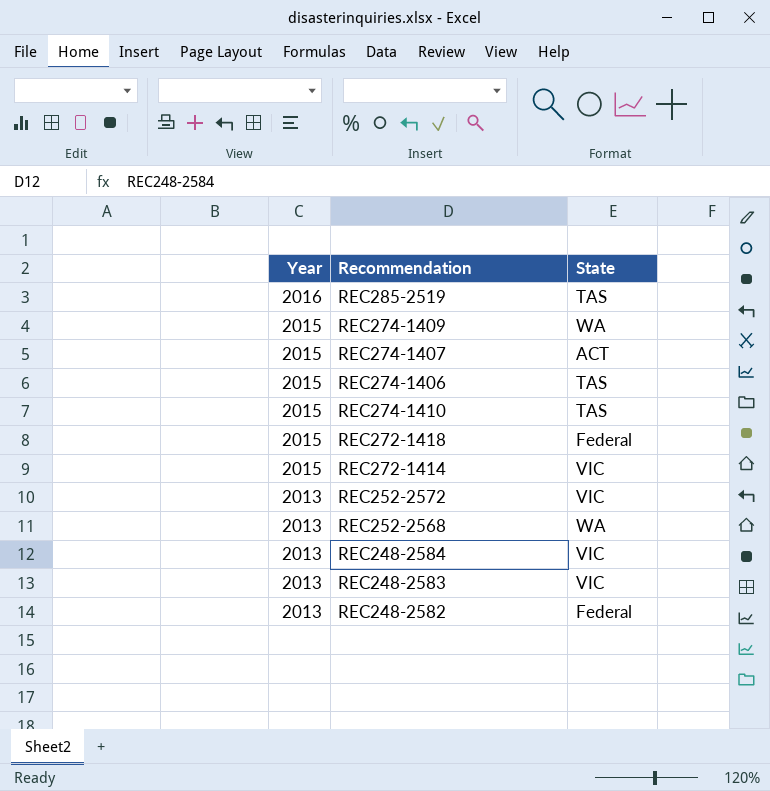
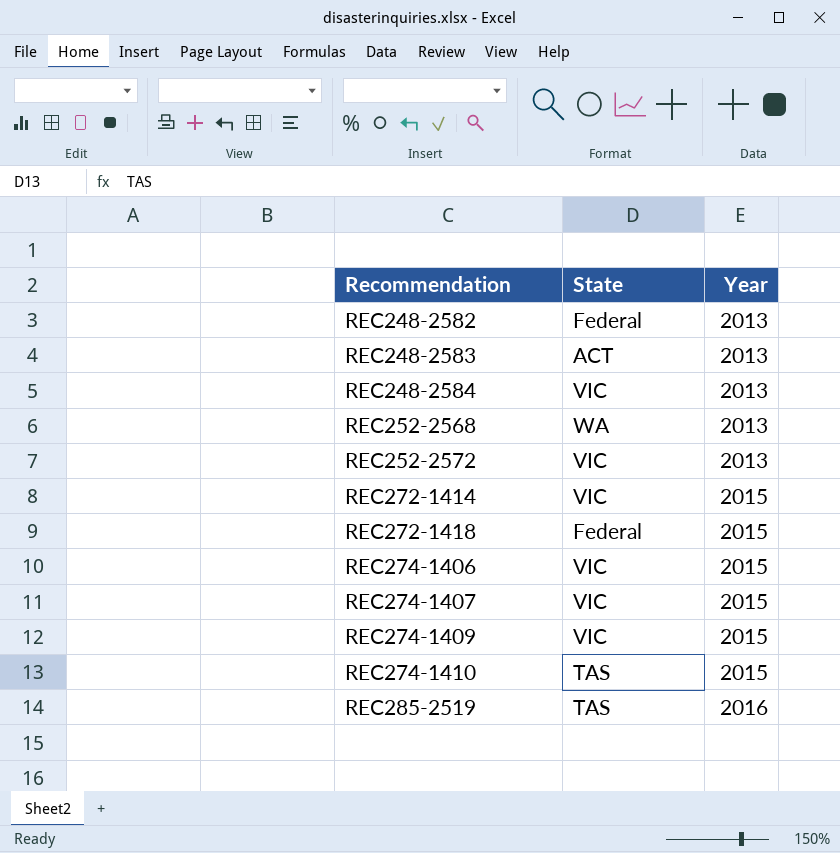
row order: Year descending -> Recommendation ascending
column Year | position: 1 -> 3
REC248-2583 | State: VIC -> ACT
REC274-1406 | State: TAS -> VIC
REC274-1407 | State: ACT -> VIC
REC274-1409 | State: WA -> VIC

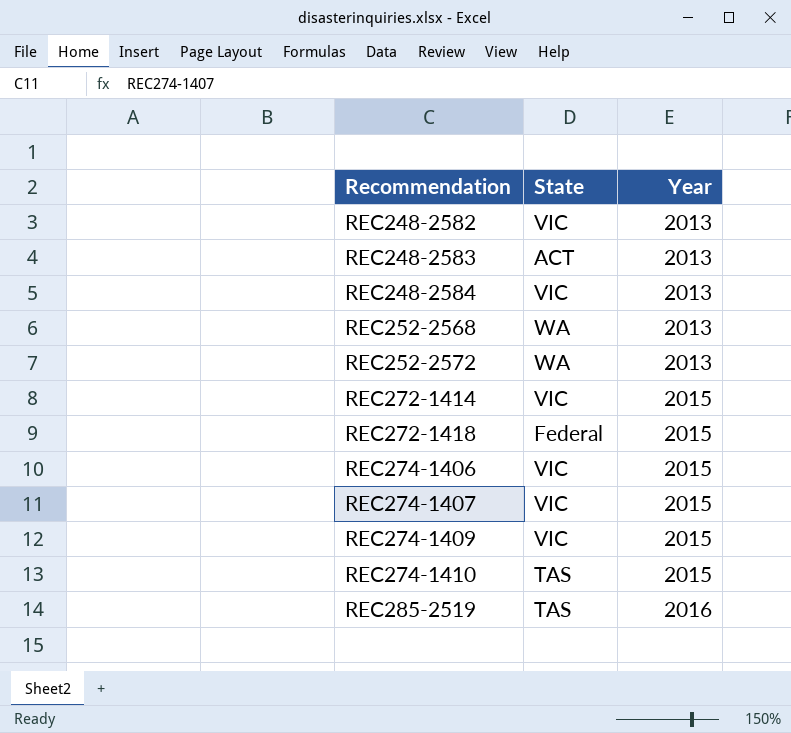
REC248-2582 | State: Federal -> VIC
REC252-2572 | State: VIC -> WA

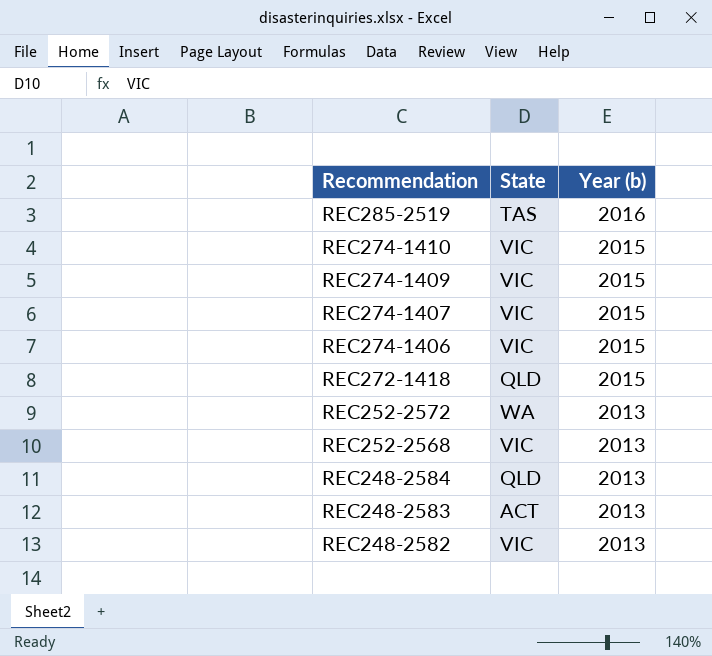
row order: Recommendation ascending -> Recommendation descending
column name: Year -> Year (b)
row REC272-1414: VIC | 2015 -> none
REC274-1410 | State: TAS -> VIC
REC272-1418 | State: Federal -> QLD
REC252-2568 | State: WA -> VIC
REC248-2584 | State: VIC -> QLD

